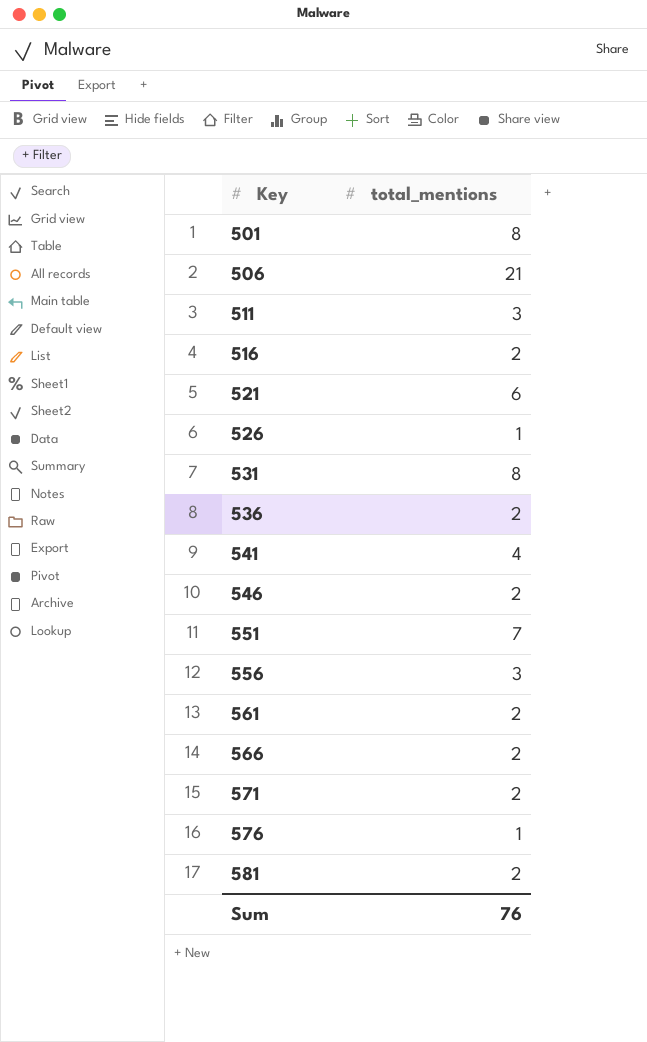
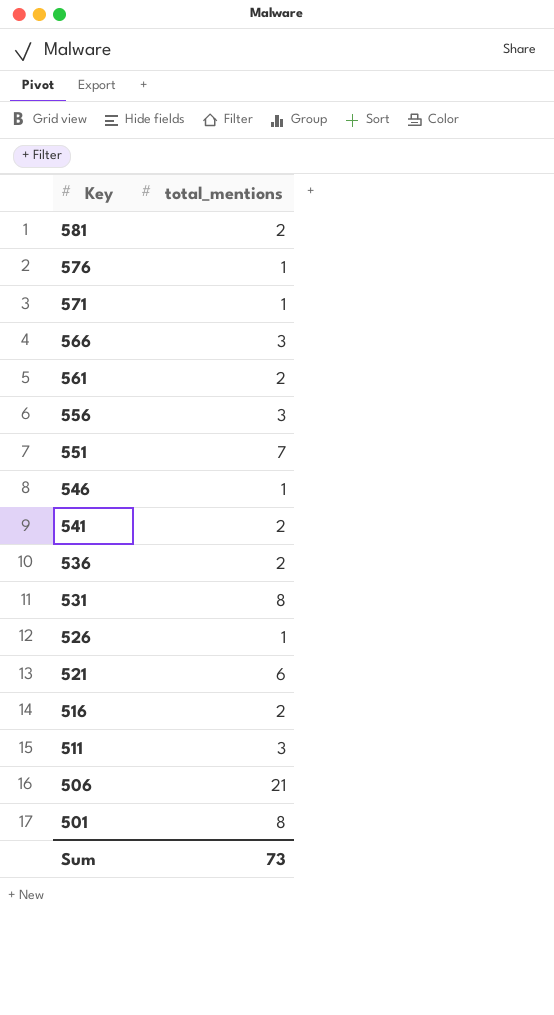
row order: Key ascending -> Key descending
571 | total_mentions: 2 -> 1
566 | total_mentions: 2 -> 3
546 | total_mentions: 2 -> 1
541 | total_mentions: 4 -> 2
Sum | total_mentions: 76 -> 73

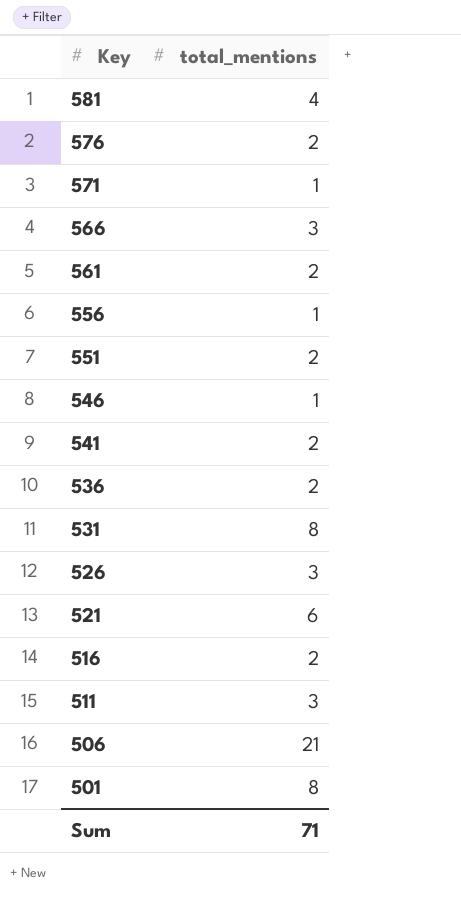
581 | total_mentions: 2 -> 4
576 | total_mentions: 1 -> 2
556 | total_mentions: 3 -> 1
551 | total_mentions: 7 -> 2
526 | total_mentions: 1 -> 3
Sum | total_mentions: 73 -> 71

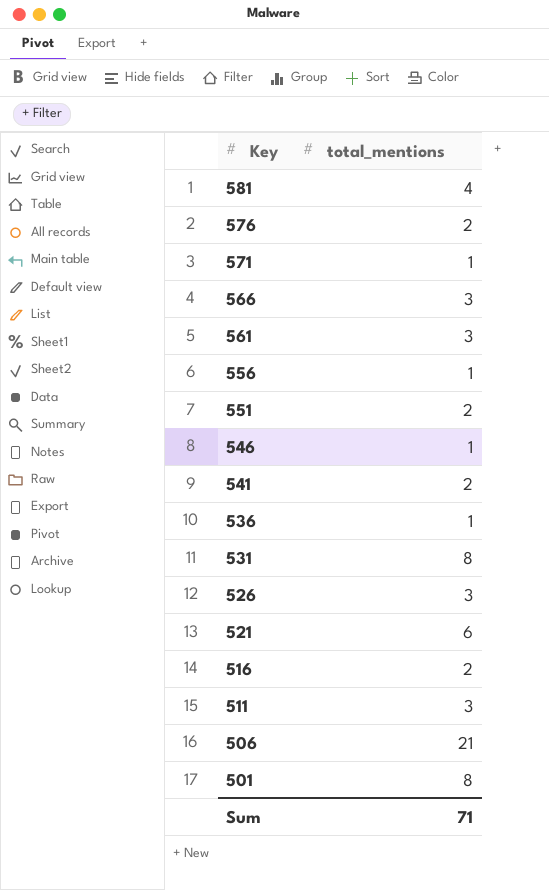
561 | total_mentions: 2 -> 3
536 | total_mentions: 2 -> 1

